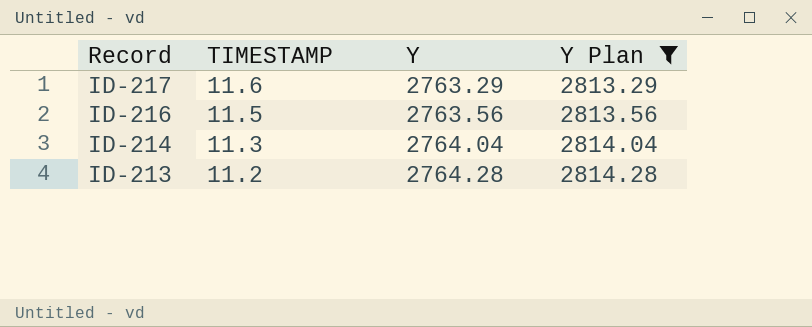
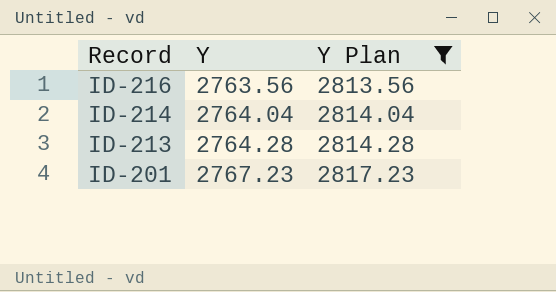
column TIMESTAMP | position: 2 -> none
row ID-217: 11.6 | 2763.29 | 2813.29 -> none
row ID-201: none -> 2767.23 | 2817.23

